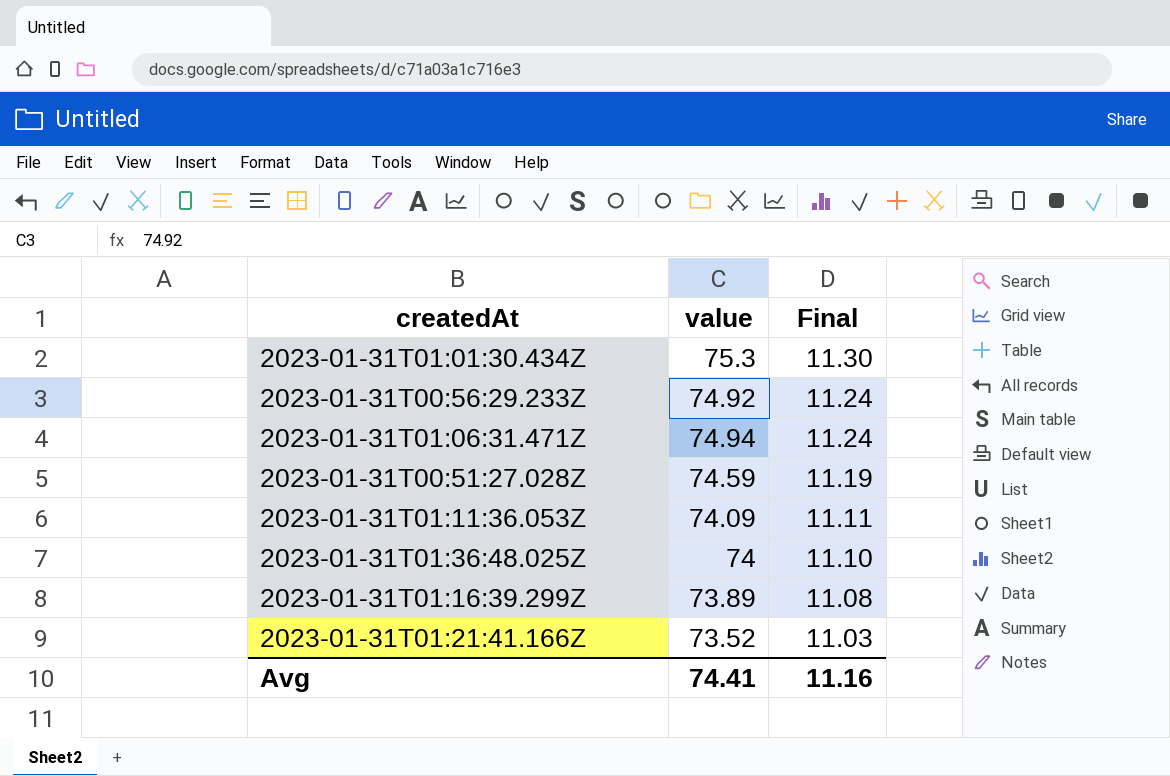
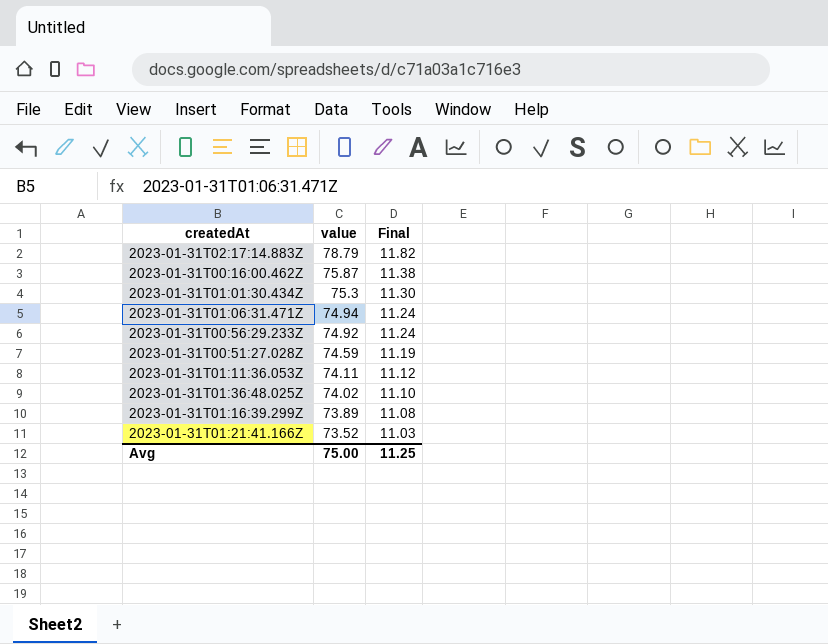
row order: Final descending -> value descending
row 2023-01-31T02:17:14.883Z: none -> 78.79 | 11.82
row 2023-01-31T00:16:00.462Z: none -> 75.87 | 11.38
2023-01-31T01:11:36.053Z | value: 74.09 -> 74.11
2023-01-31T01:11:36.053Z | Final: 11.11 -> 11.12
2023-01-31T01:36:48.025Z | value: 74 -> 74.02
Avg | value: 74.41 -> 75.00
Avg | Final: 11.16 -> 11.25

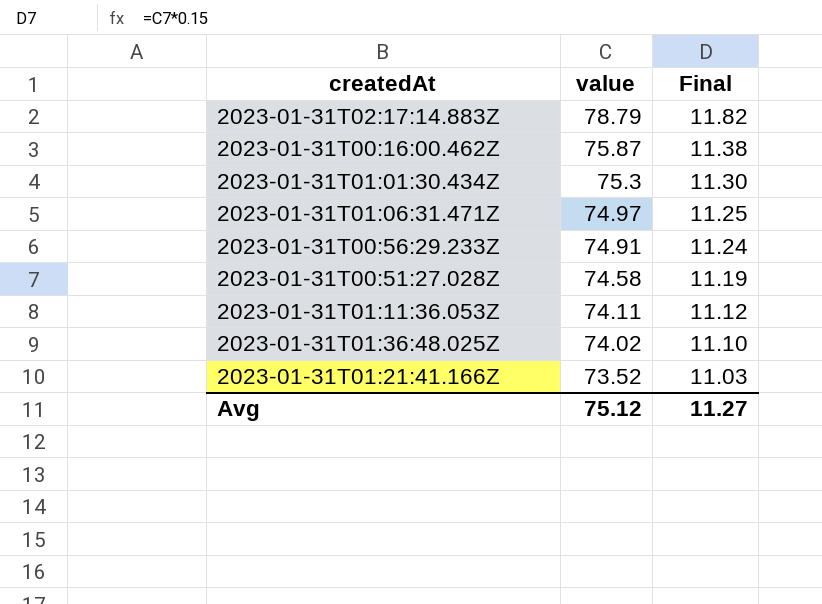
row 2023-01-31T01:16:39.299Z: 73.89 | 11.08 -> none
2023-01-31T01:06:31.471Z | value: 74.94 -> 74.97
2023-01-31T01:06:31.471Z | Final: 11.24 -> 11.25
2023-01-31T00:56:29.233Z | value: 74.92 -> 74.91
2023-01-31T00:51:27.028Z | value: 74.59 -> 74.58
Avg | value: 75.00 -> 75.12
Avg | Final: 11.25 -> 11.27

